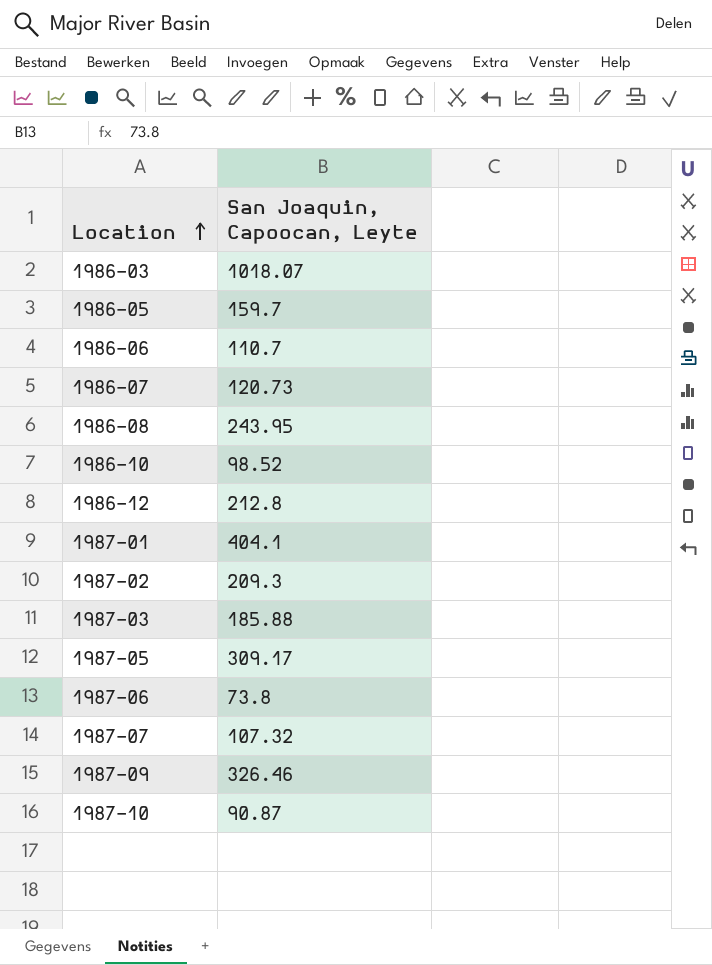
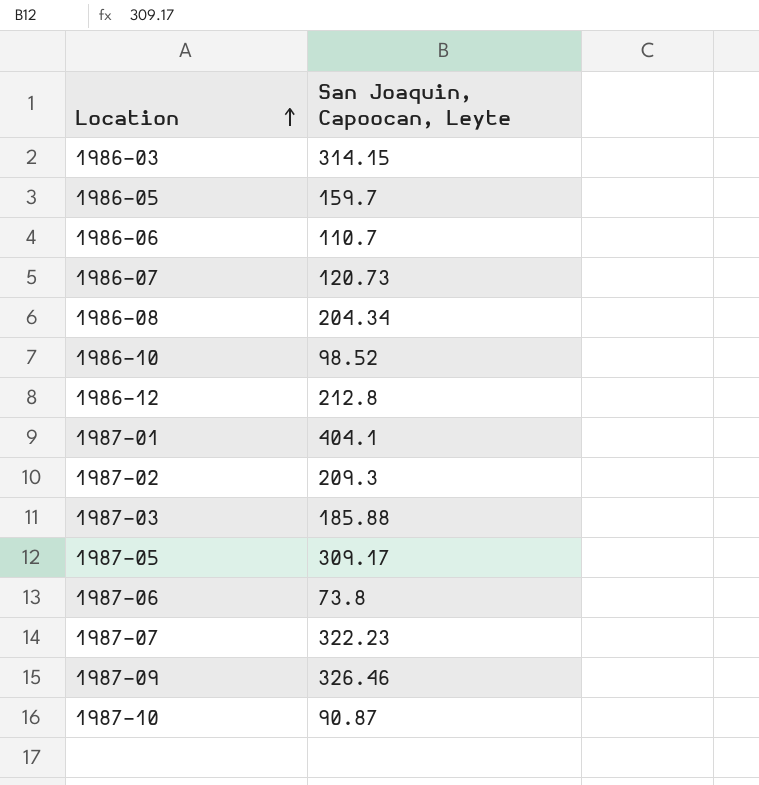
1986-03 | San Joaquin, Capoocan, Leyte: 1018.07 -> 314.15
1986-08 | San Joaquin, Capoocan, Leyte: 243.95 -> 204.34
1987-07 | San Joaquin, Capoocan, Leyte: 107.32 -> 322.23

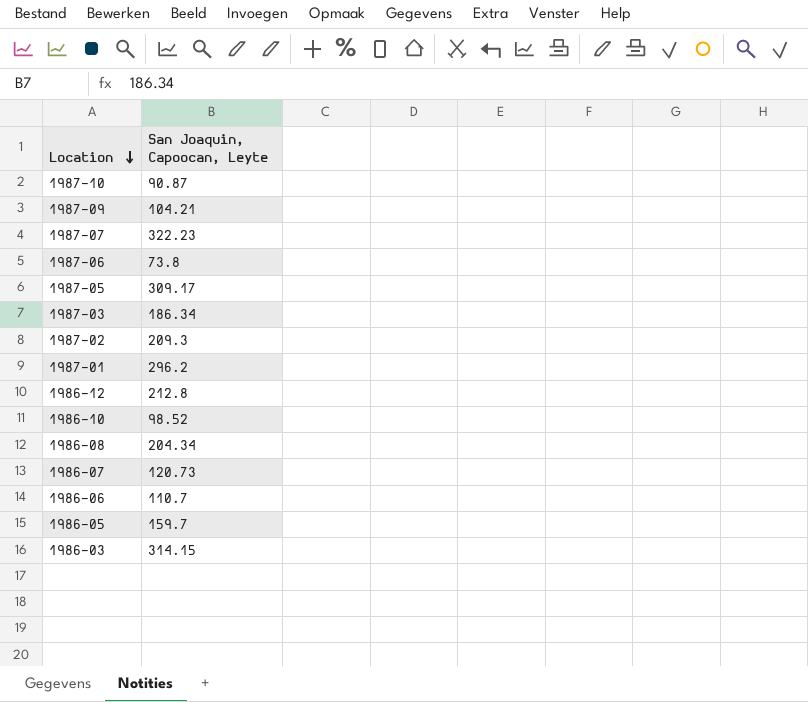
row order: Location ascending -> Location descending
1987-09 | San Joaquin, Capoocan, Leyte: 326.46 -> 104.21
1987-03 | San Joaquin, Capoocan, Leyte: 185.88 -> 186.34
1987-01 | San Joaquin, Capoocan, Leyte: 404.1 -> 296.2

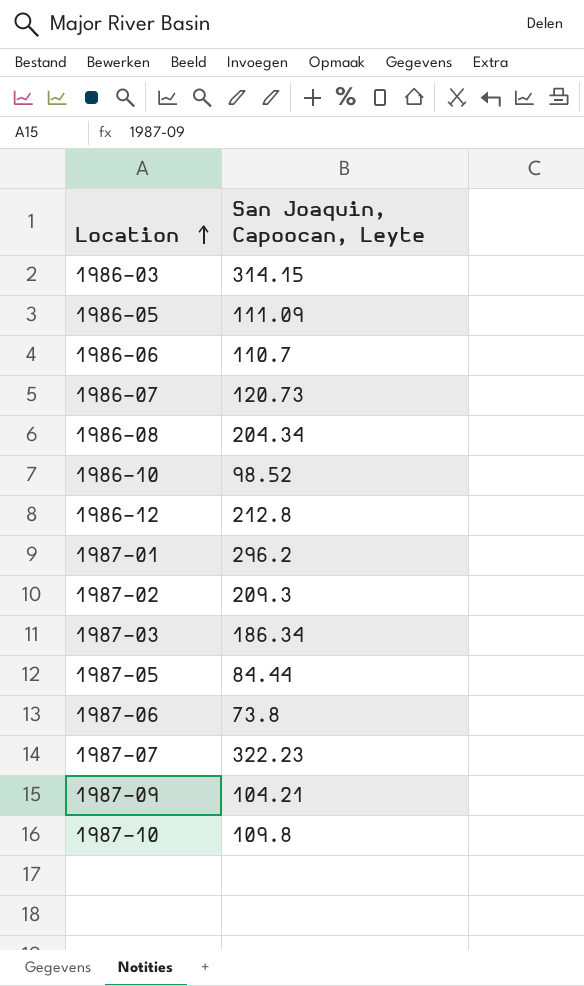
row order: Location descending -> Location ascending
1986-05 | San Joaquin, Capoocan, Leyte: 159.7 -> 111.09
1987-05 | San Joaquin, Capoocan, Leyte: 309.17 -> 84.44
1987-10 | San Joaquin, Capoocan, Leyte: 90.87 -> 109.8

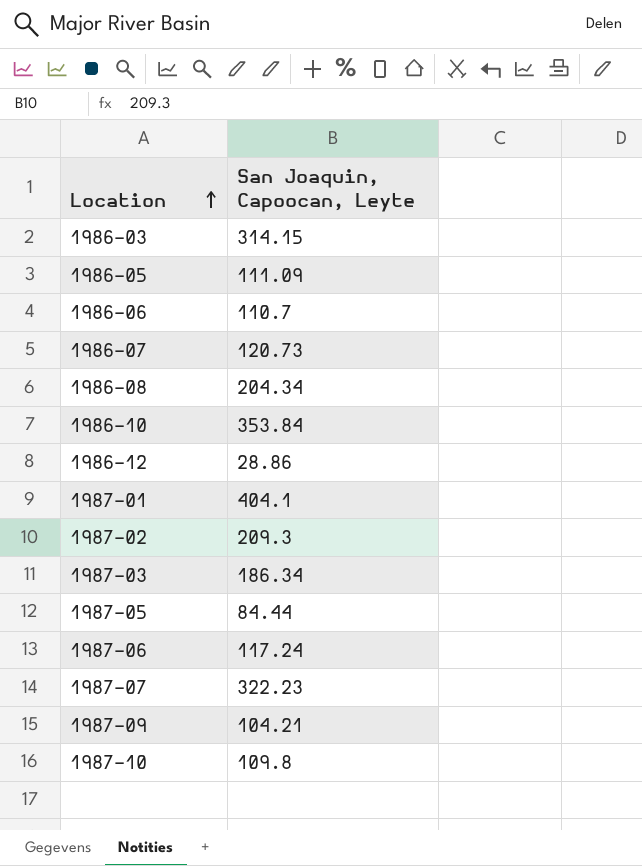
1986-10 | San Joaquin, Capoocan, Leyte: 98.52 -> 353.84
1986-12 | San Joaquin, Capoocan, Leyte: 212.8 -> 28.86
1987-01 | San Joaquin, Capoocan, Leyte: 296.2 -> 404.1
1987-06 | San Joaquin, Capoocan, Leyte: 73.8 -> 117.24

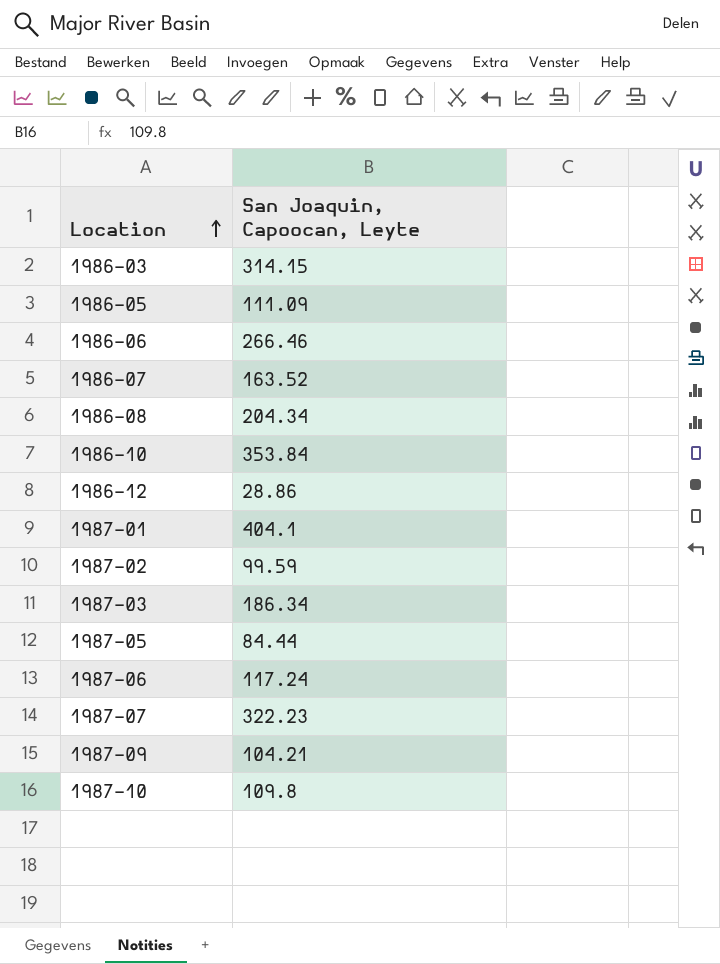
1986-06 | San Joaquin, Capoocan, Leyte: 110.7 -> 266.46
1986-07 | San Joaquin, Capoocan, Leyte: 120.73 -> 163.52
1987-02 | San Joaquin, Capoocan, Leyte: 209.3 -> 99.59

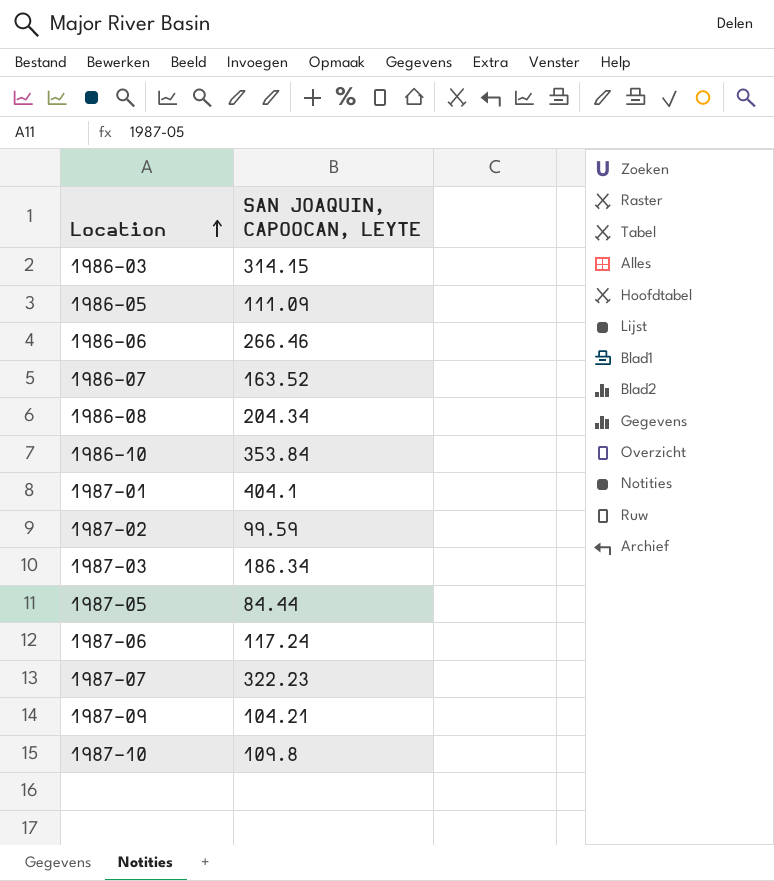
column name: San Joaquin, Capoocan, Leyte -> SAN JOAQUIN, CAPOOCAN, LEYTE
row 1986-12: 28.86 -> none

